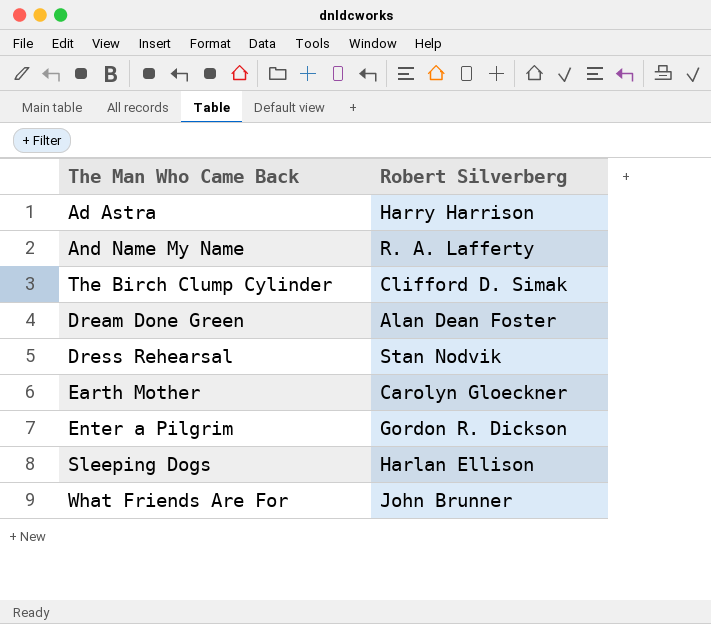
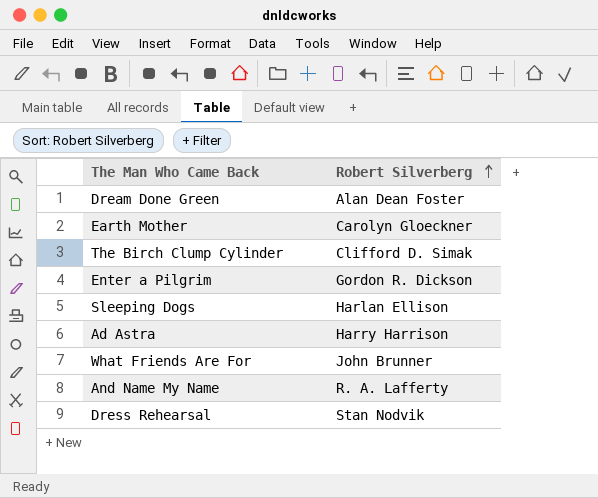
row order: none -> Robert Silverberg ascending

